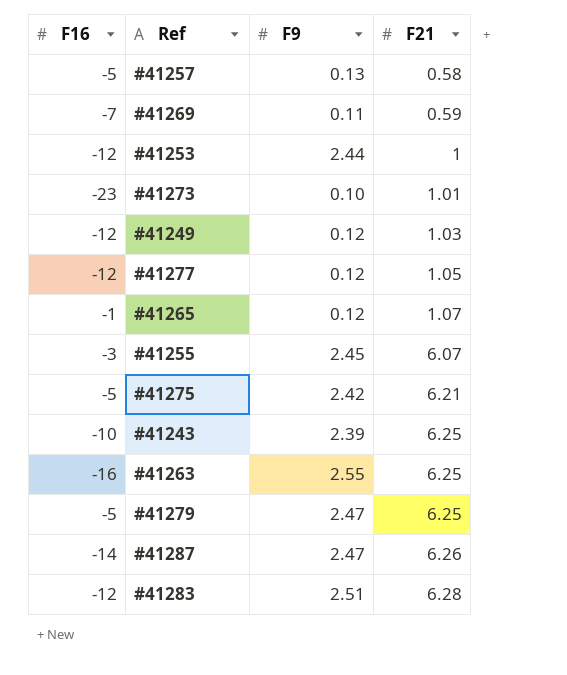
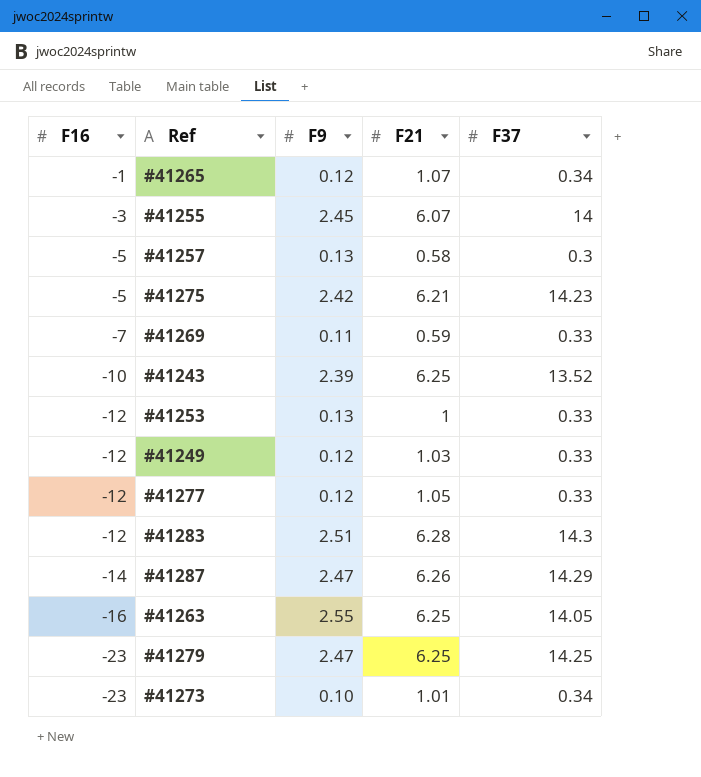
row order: F21 ascending -> F16 descending
column F37 | position: none -> 5
#41253 | F9: 2.44 -> 0.13
#41279 | F16: -5 -> -23

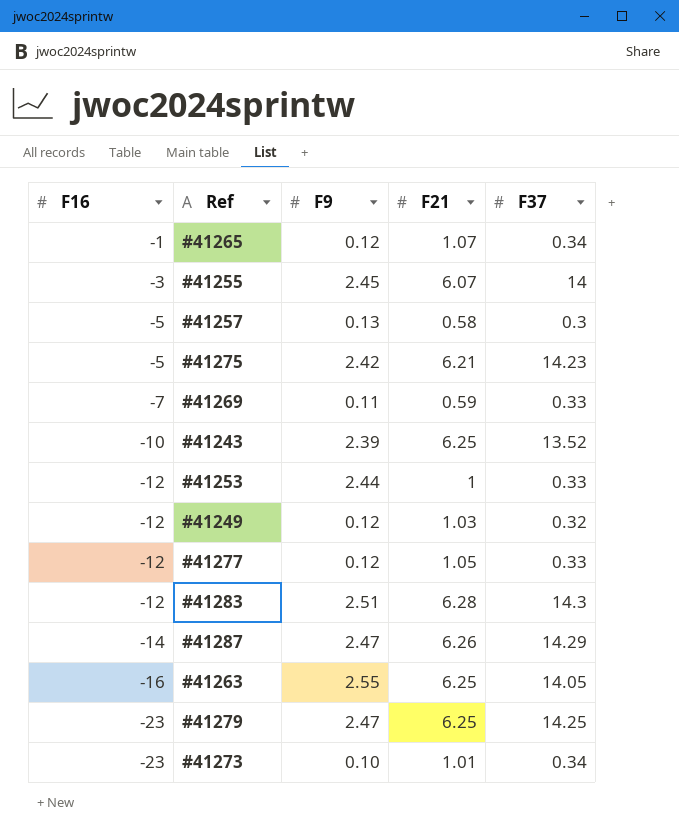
#41253 | F9: 0.13 -> 2.44
#41249 | F37: 0.33 -> 0.32

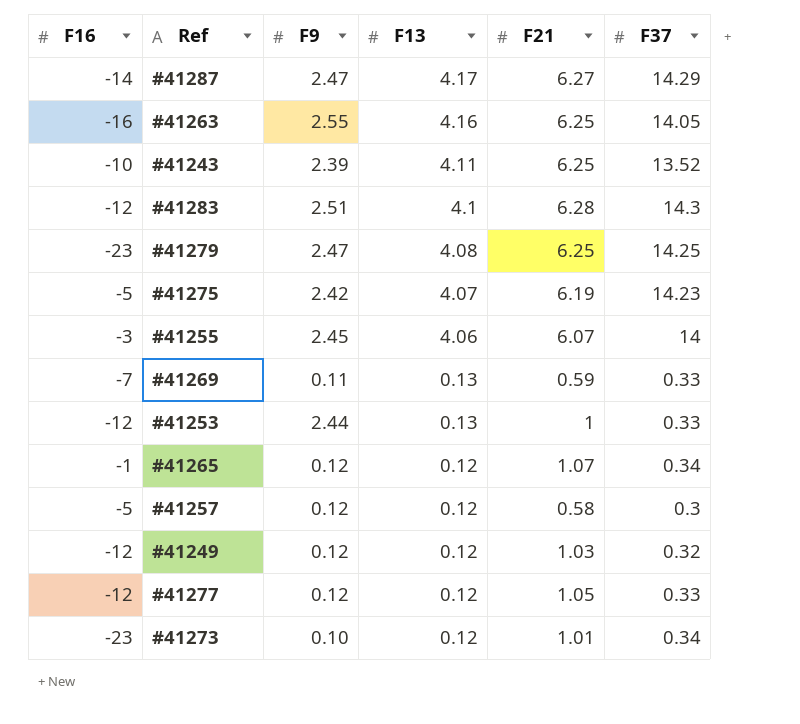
row order: F16 descending -> F13 descending
column F13 | position: none -> 4
#41287 | F21: 6.26 -> 6.27
#41275 | F21: 6.21 -> 6.19
#41257 | F9: 0.13 -> 0.12

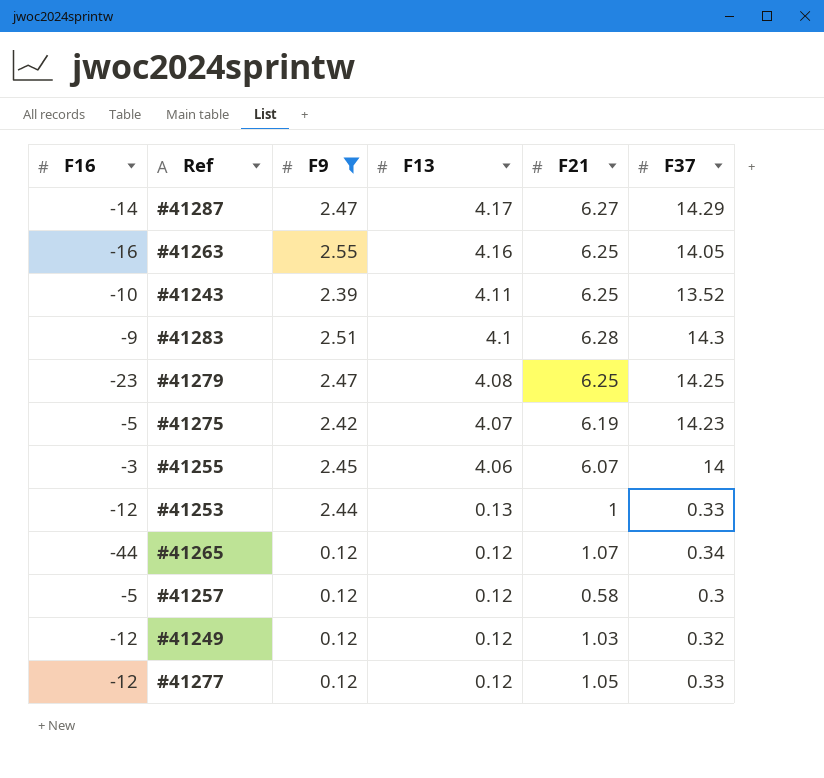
filter: none -> F9 >= 0.12
#41283 | F16: -12 -> -9
#41265 | F16: -1 -> -44

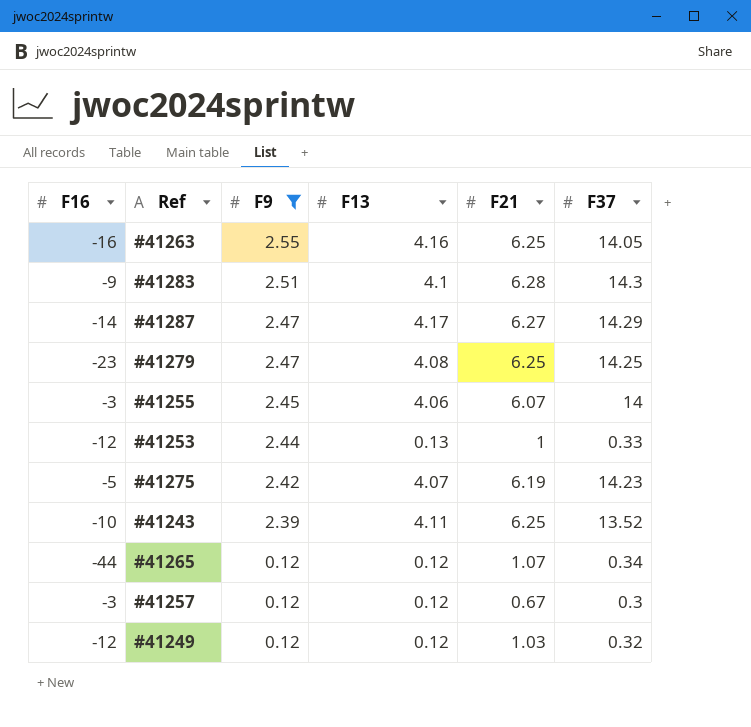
row order: F13 descending -> F9 descending
row #41277: -12 | 0.12 | 0.12 | 1.05 | 0.33 -> none
#41257 | F16: -5 -> -3
#41257 | F21: 0.58 -> 0.67

